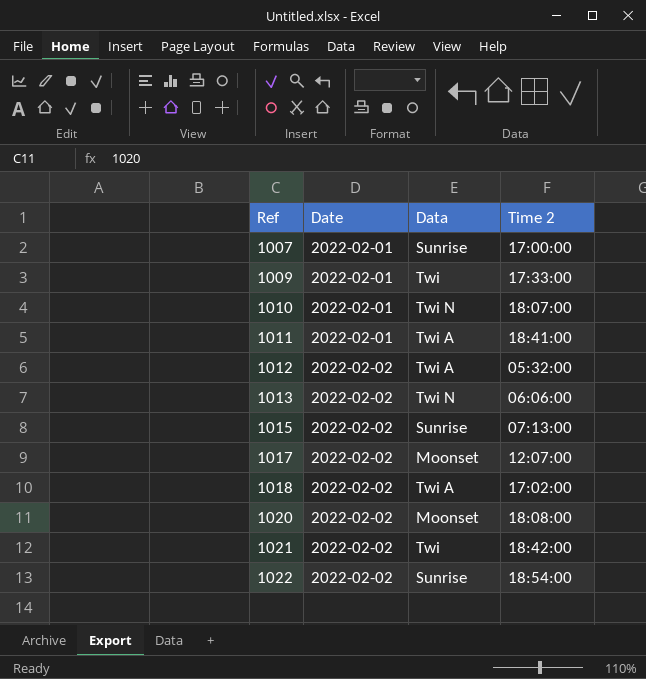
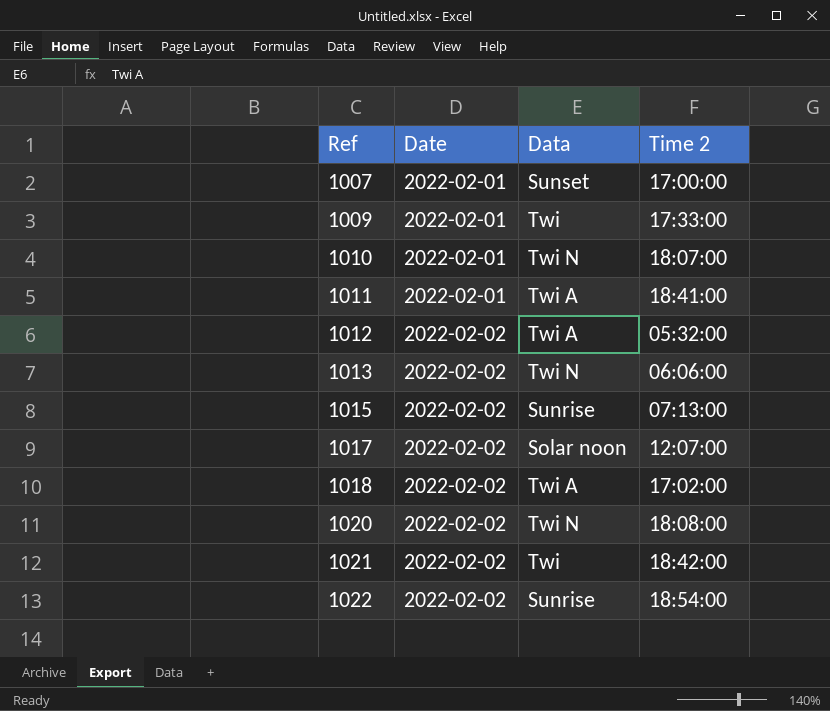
1007 | Data: Sunrise -> Sunset
1017 | Data: Moonset -> Solar noon
1020 | Data: Moonset -> Twi N

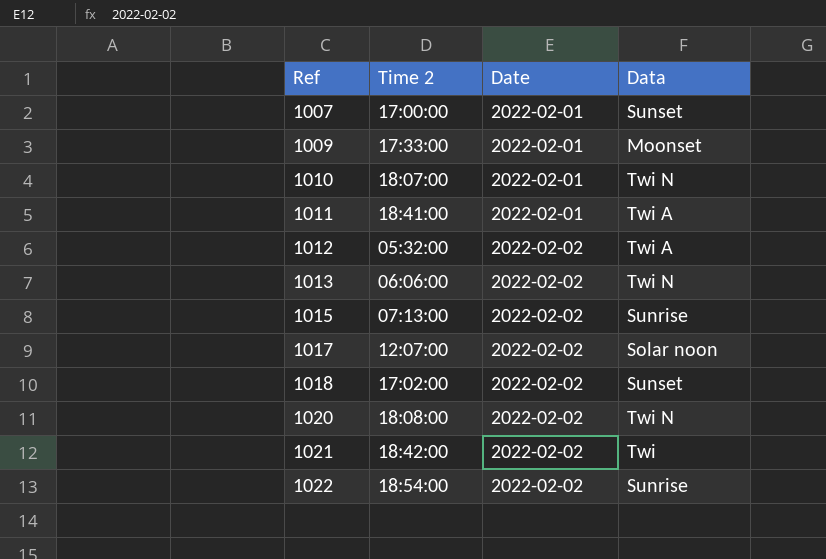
column Time 2 | position: 4 -> 2
1009 | Data: Twi -> Moonset
1018 | Data: Twi A -> Sunset

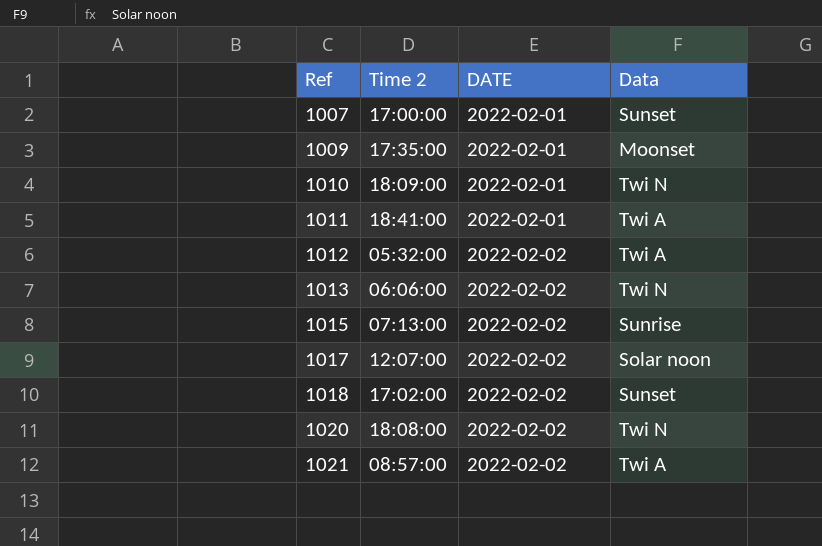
column name: Date -> DATE
row 1022: 18:54:00 | 2022-02-02 | Sunrise -> none
1009 | Time 2: 17:33:00 -> 17:35:00
1010 | Time 2: 18:07:00 -> 18:09:00
1021 | Time 2: 18:42:00 -> 08:57:00
1021 | Data: Twi -> Twi A

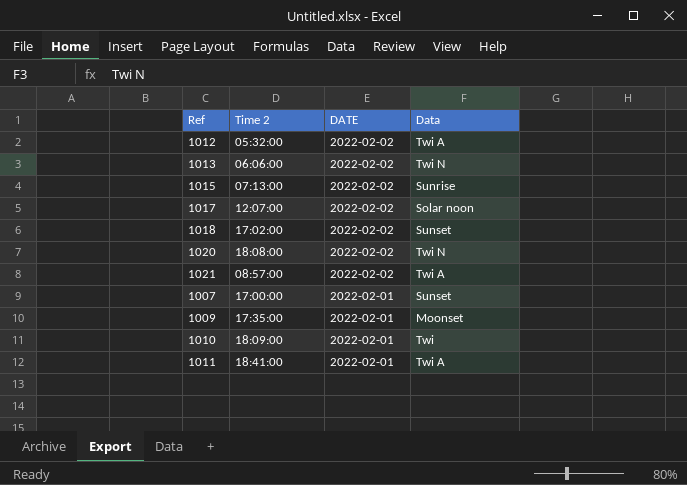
row order: Ref ascending -> DATE descending
1010 | Data: Twi N -> Twi

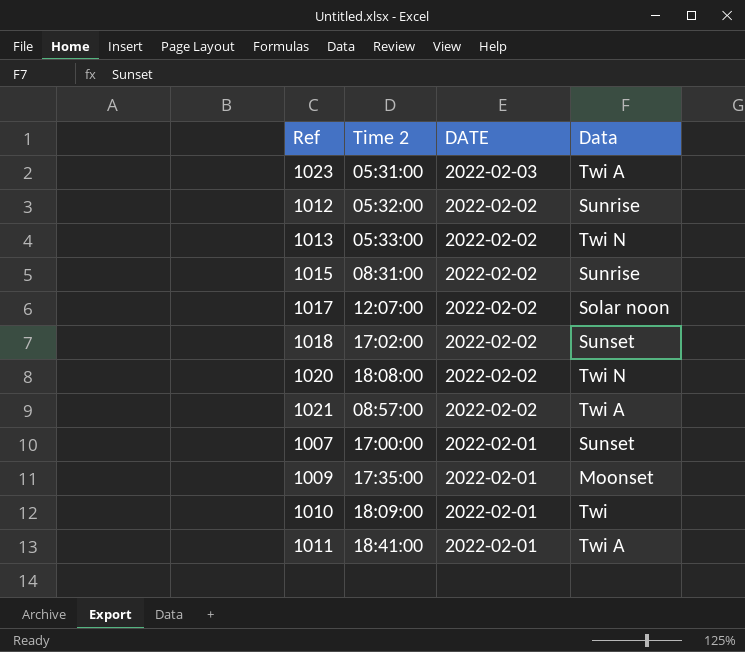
row 1023: none -> 05:31:00 | 2022-02-03 | Twi A
1012 | Data: Twi A -> Sunrise
1013 | Time 2: 06:06:00 -> 05:33:00
1015 | Time 2: 07:13:00 -> 08:31:00

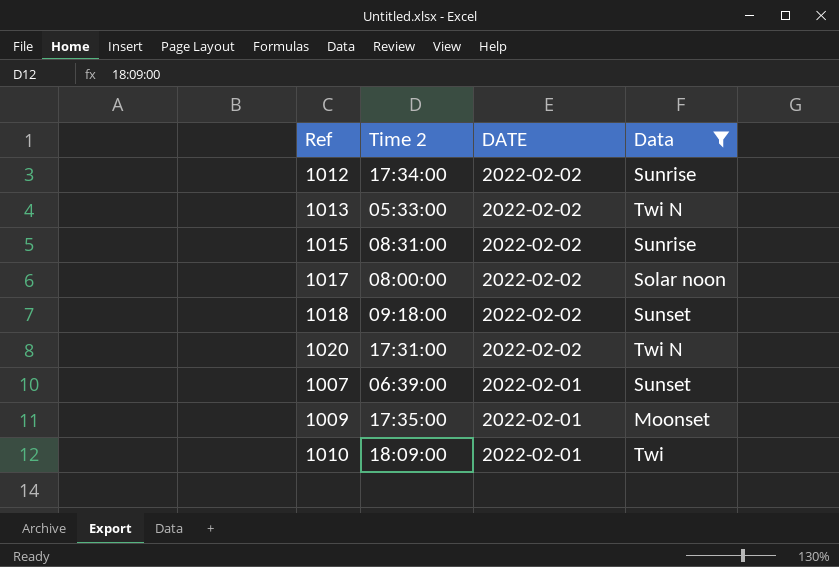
filter: none -> Data != Twi A
1012 | Time 2: 05:32:00 -> 17:34:00
1017 | Time 2: 12:07:00 -> 08:00:00
1018 | Time 2: 17:02:00 -> 09:18:00
1020 | Time 2: 18:08:00 -> 17:31:00
1007 | Time 2: 17:00:00 -> 06:39:00

